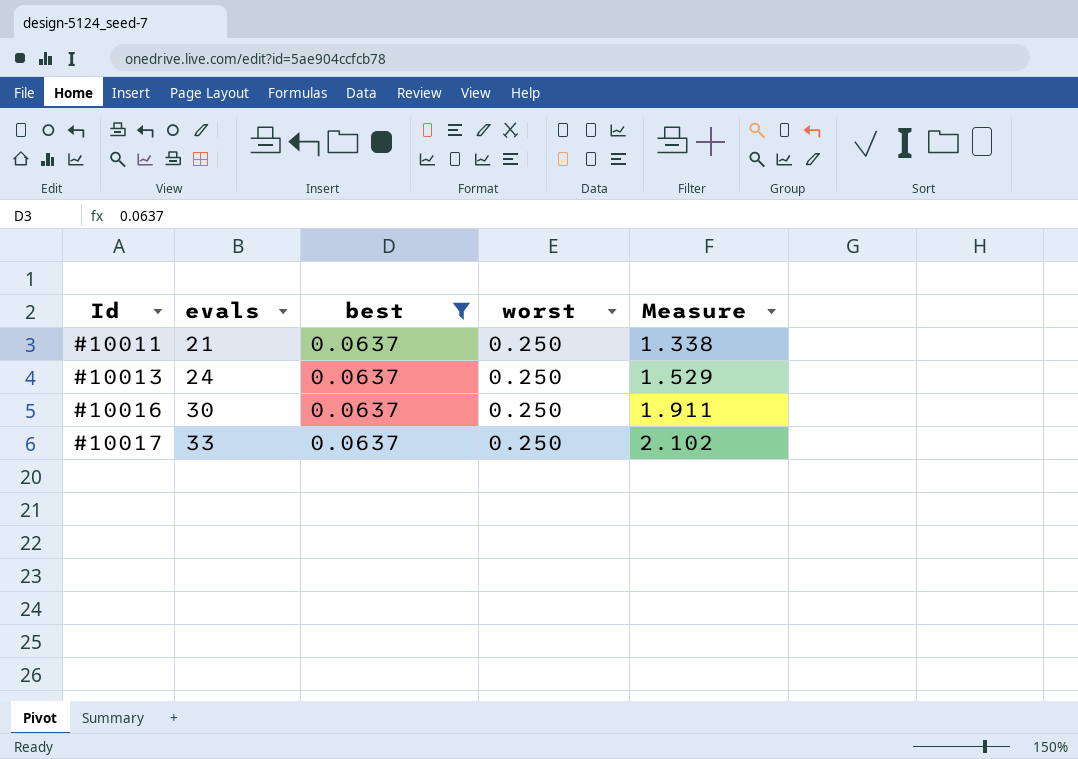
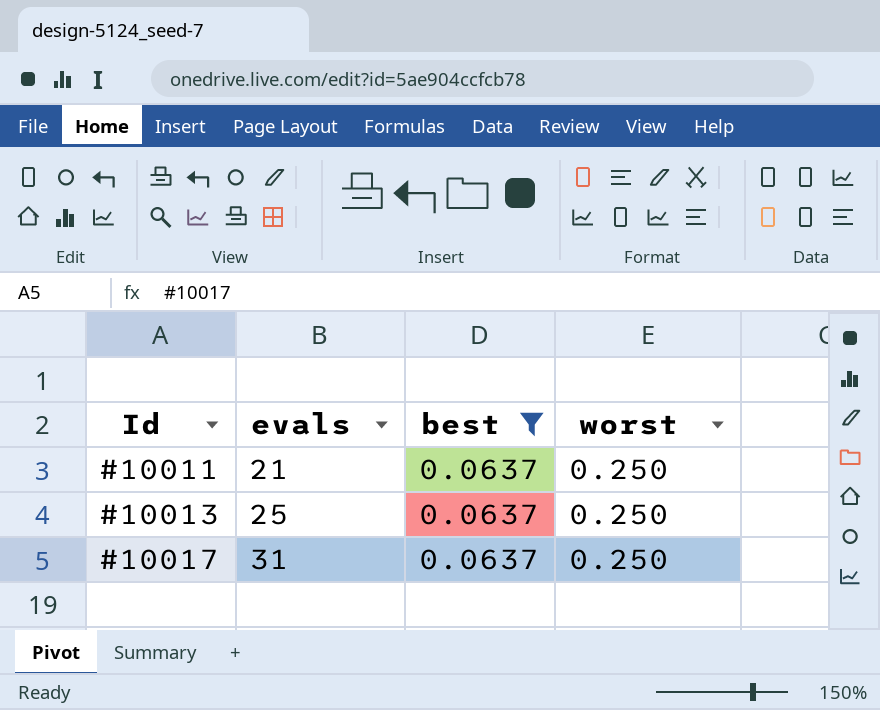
column Measure | formula: [evals] * [best] -> none
row #10016: 30 | 0.0637 | 0.250 | 1.911 -> none
#10013 | evals: 24 -> 25
#10017 | evals: 33 -> 31

